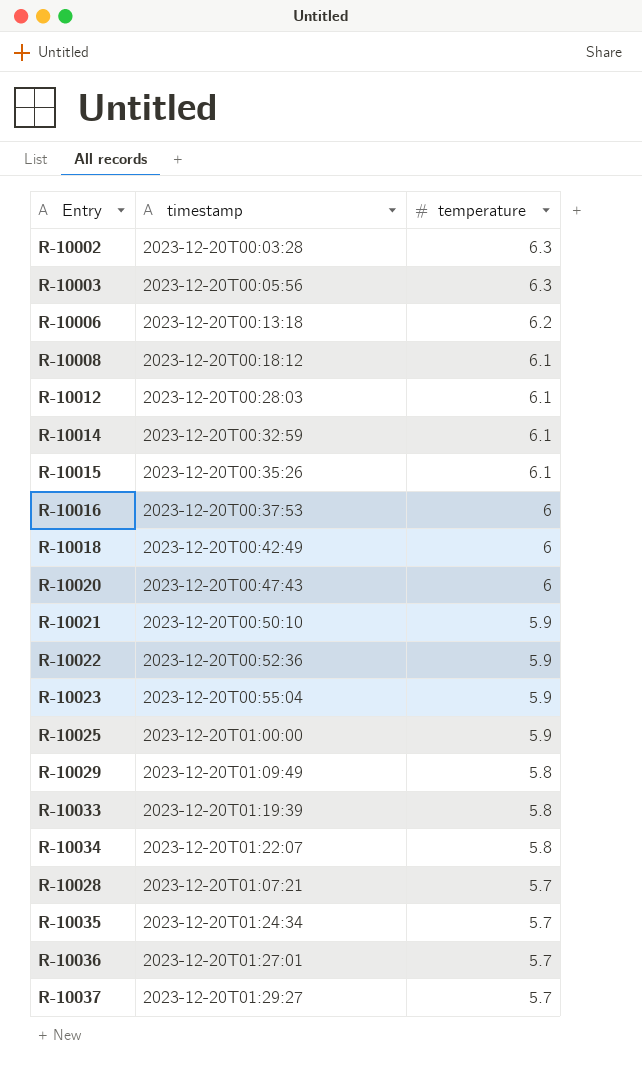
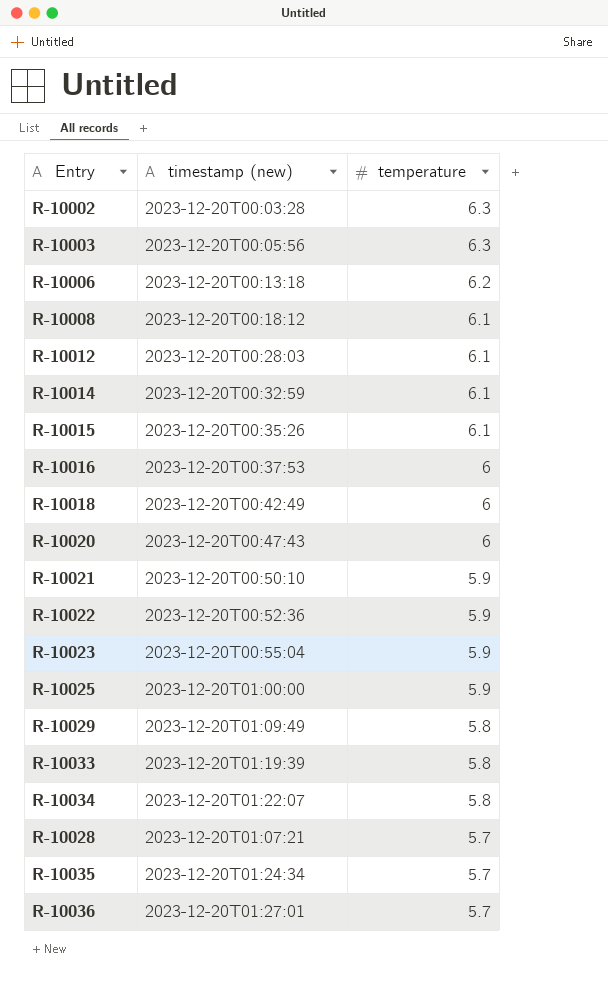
column name: timestamp -> timestamp (new)
row R-10037: 2023-12-20T01:29:27 | 5.7 -> none

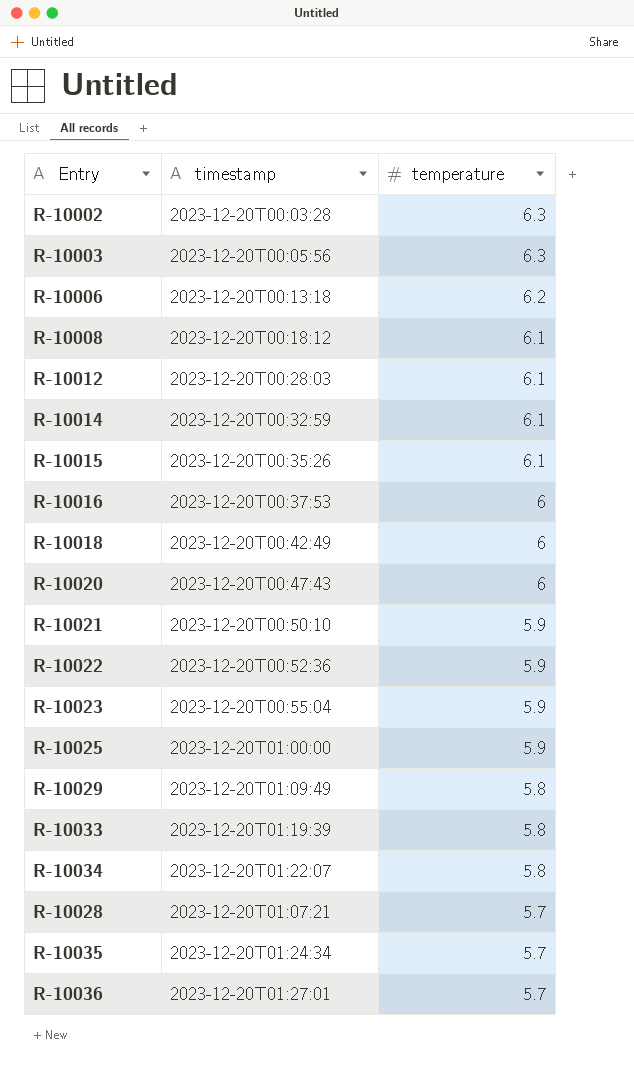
column name: timestamp (new) -> timestamp

